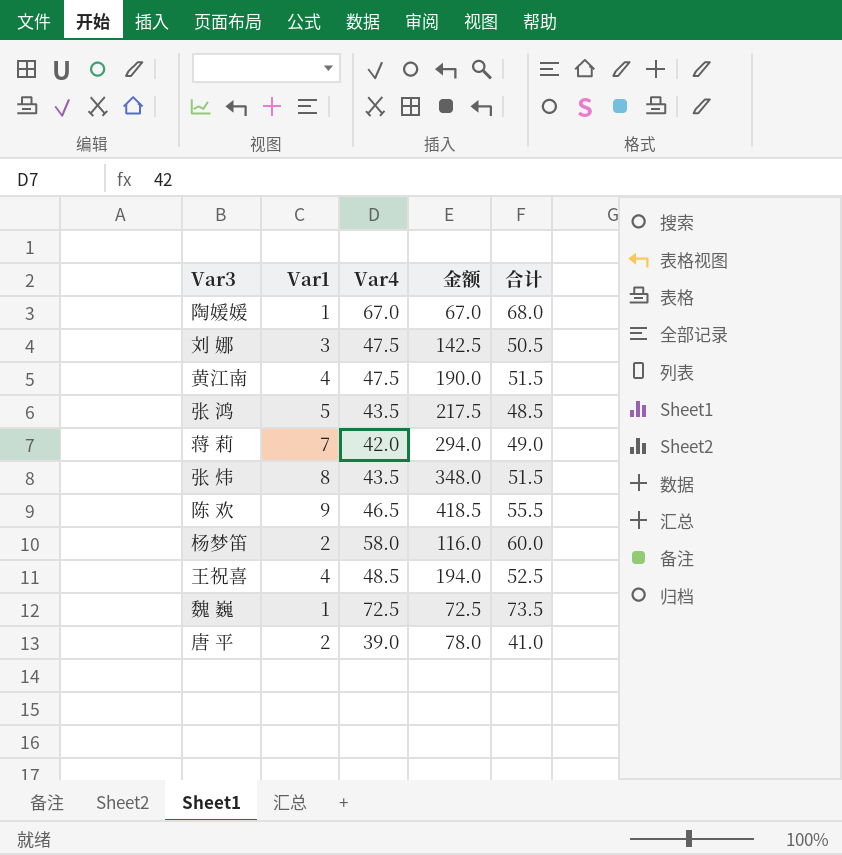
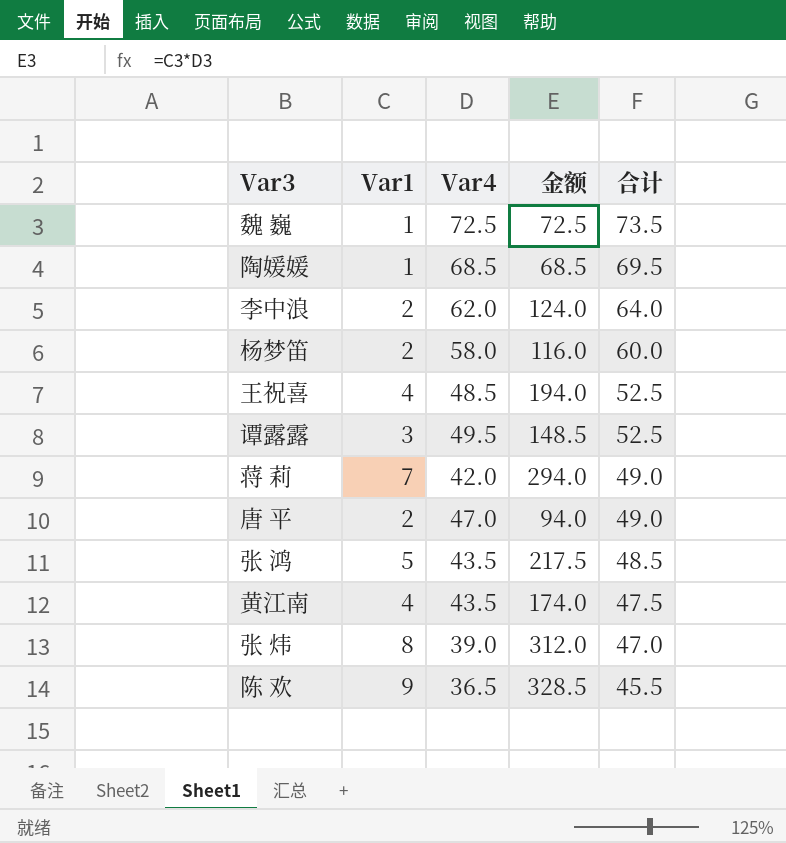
row order: none -> 合计 descending
row 刘 娜: 3 | 47.5 | 142.5 | 50.5 -> none
陶媛媛 | Var4: 67.0 -> 68.5
陶媛媛 | 金额: 67.0 -> 68.5
陶媛媛 | 合计: 68.0 -> 69.5
row 李中浪: none -> 2 | 62.0 | 124.0 | 64.0
row 谭露露: none -> 3 | 49.5 | 148.5 | 52.5
唐 平 | Var4: 39.0 -> 47.0
唐 平 | 金额: 78.0 -> 94.0
唐 平 | 合计: 41.0 -> 49.0
黄江南 | Var4: 47.5 -> 43.5
黄江南 | 金额: 190.0 -> 174.0
黄江南 | 合计: 51.5 -> 47.5
张 炜 | Var4: 43.5 -> 39.0
张 炜 | 金额: 348.0 -> 312.0
张 炜 | 合计: 51.5 -> 47.0
陈 欢 | Var4: 46.5 -> 36.5
陈 欢 | 金额: 418.5 -> 328.5
陈 欢 | 合计: 55.5 -> 45.5

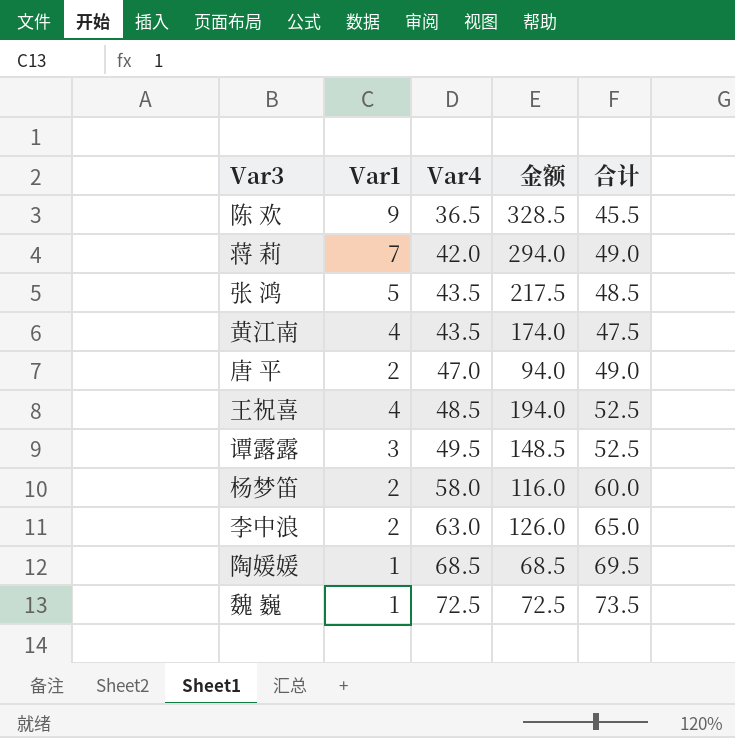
row order: 合计 descending -> Var4 ascending
row 张 炜: 8 | 39.0 | 312.0 | 47.0 -> none
李中浪 | Var4: 62.0 -> 63.0
李中浪 | 金额: 124.0 -> 126.0
李中浪 | 合计: 64.0 -> 65.0

